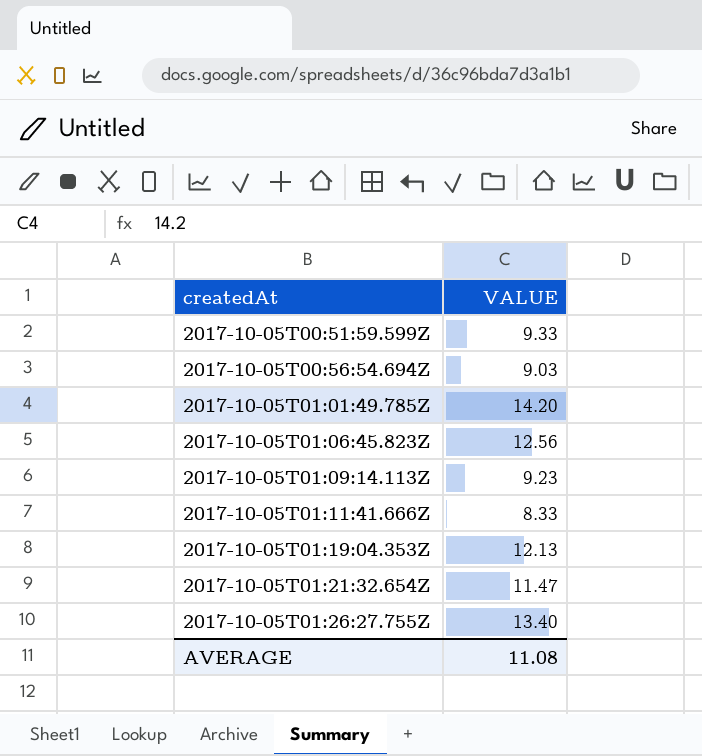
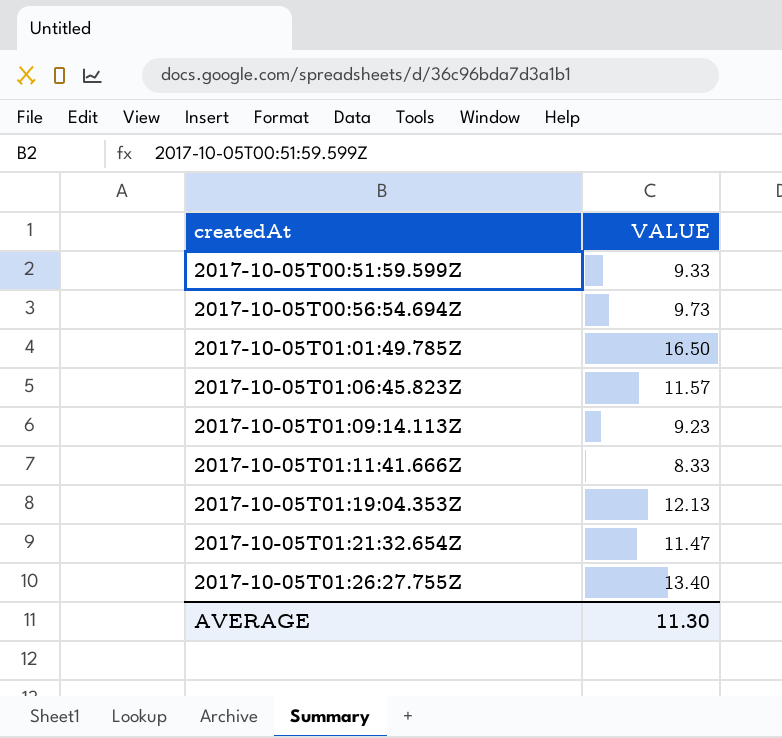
2017-10-05T00:56:54.694Z | VALUE: 9.03 -> 9.73
2017-10-05T01:01:49.785Z | VALUE: 14.20 -> 16.50
2017-10-05T01:06:45.823Z | VALUE: 12.56 -> 11.57
AVERAGE | VALUE: 11.08 -> 11.30

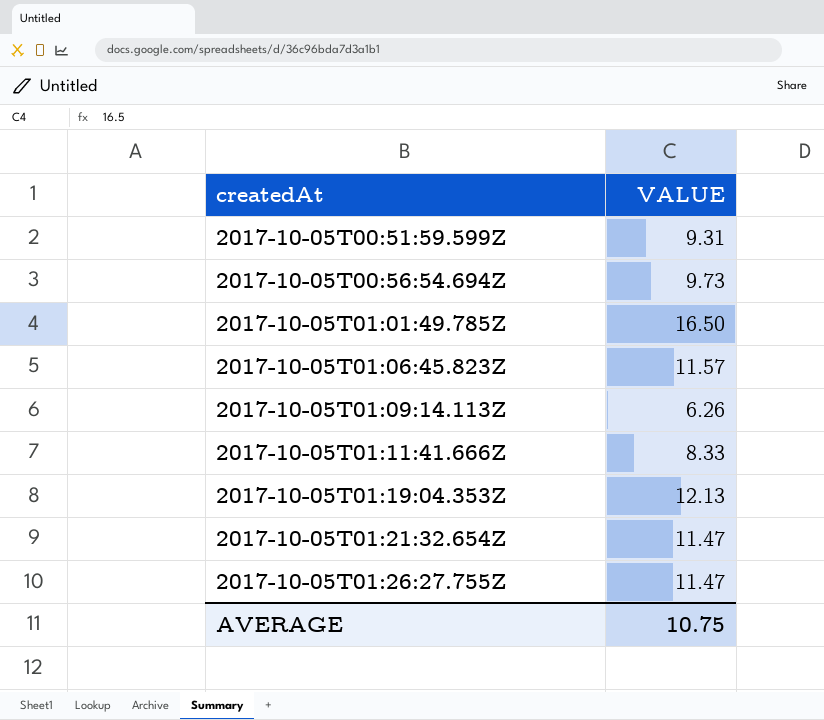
2017-10-05T00:51:59.599Z | VALUE: 9.33 -> 9.31
2017-10-05T01:09:14.113Z | VALUE: 9.23 -> 6.26
2017-10-05T01:26:27.755Z | VALUE: 13.40 -> 11.47
AVERAGE | VALUE: 11.30 -> 10.75

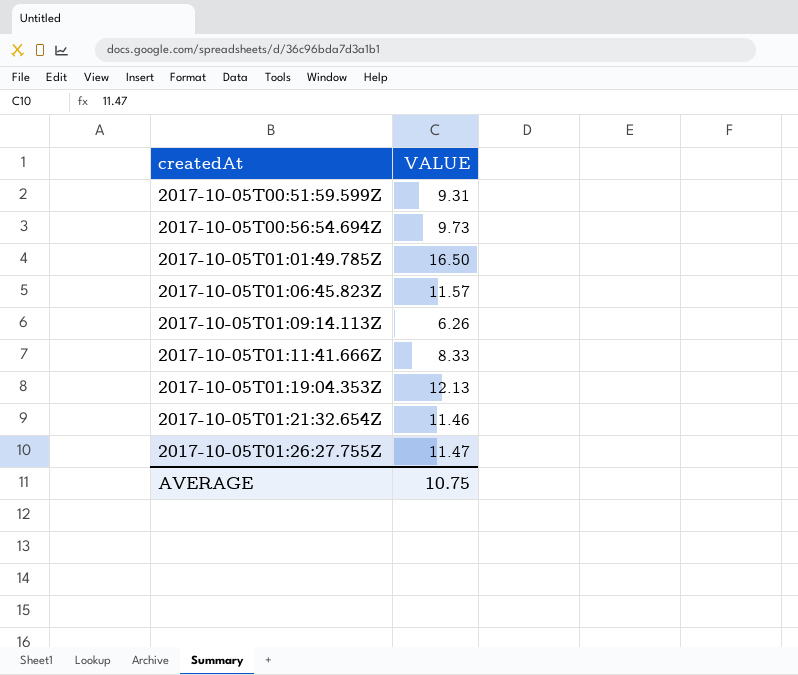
2017-10-05T01:21:32.654Z | VALUE: 11.47 -> 11.46

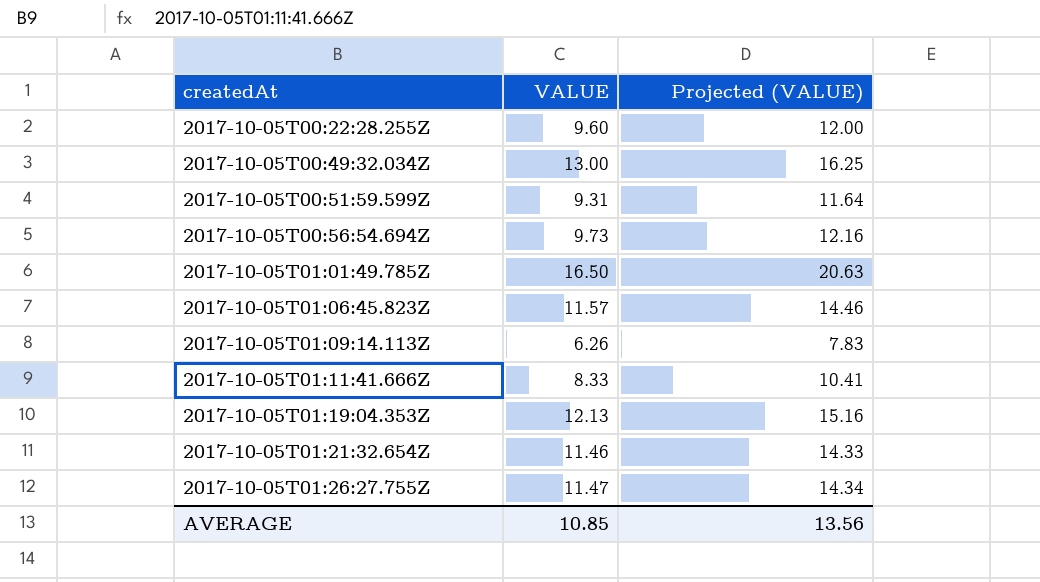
column Projected (VALUE) | formula: none -> [VALUE] * 1.25
row 2017-10-05T00:22:28.255Z: none -> 9.60 | 12.00
row 2017-10-05T00:49:32.034Z: none -> 13.00 | 16.25
AVERAGE | VALUE: 10.75 -> 10.85

